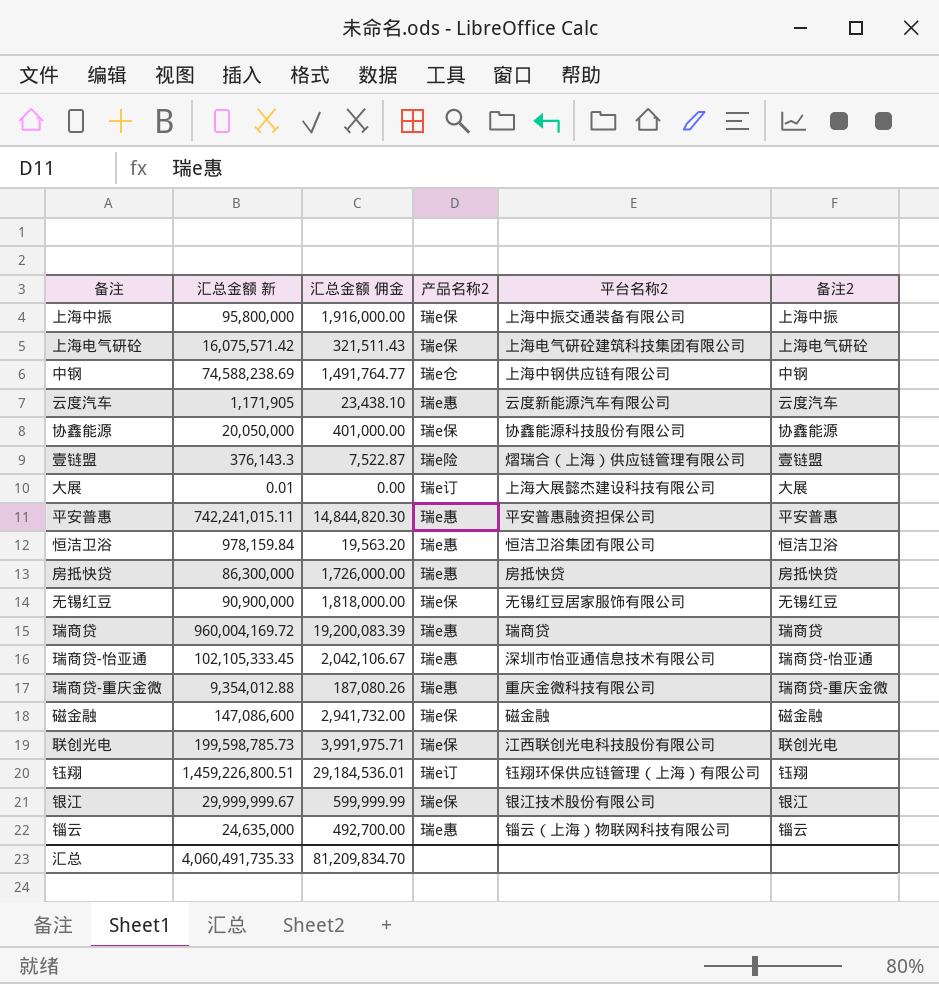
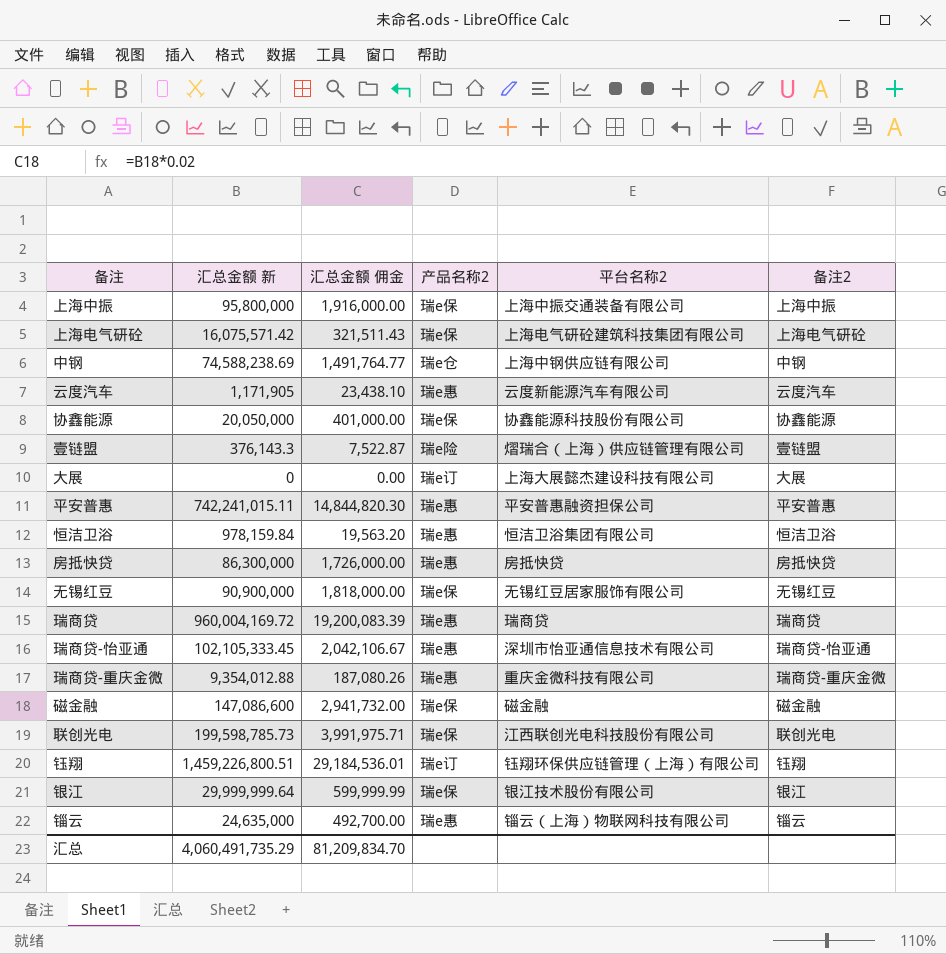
大展 | 汇总金额 新: 0.01 -> 0
银江 | 汇总金额 新: 29,999,999.67 -> 29,999,999.64
汇总 | 汇总金额 新: 4,060,491,735.33 -> 4,060,491,735.29

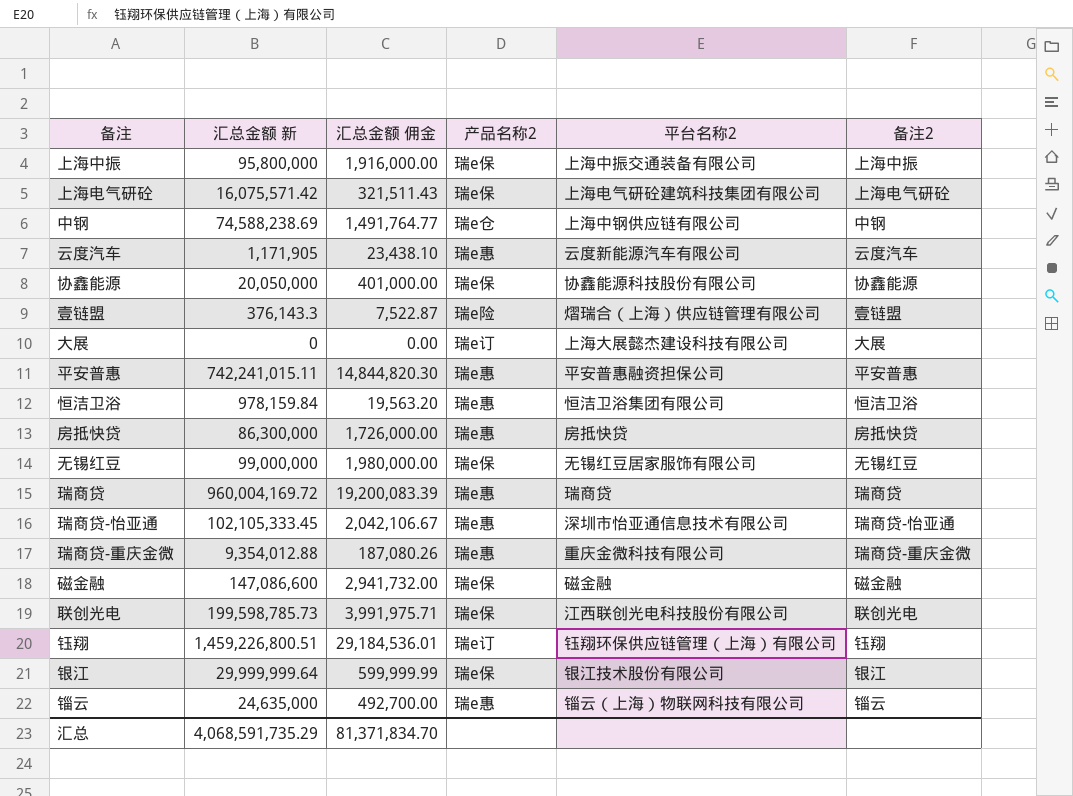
无锡红豆 | 汇总金额 新: 90,900,000 -> 99,000,000
无锡红豆 | 汇总金额 佣金: 1,818,000.00 -> 1,980,000.00
汇总 | 汇总金额 新: 4,060,491,735.29 -> 4,068,591,735.29
汇总 | 汇总金额 佣金: 81,209,834.70 -> 81,371,834.70

